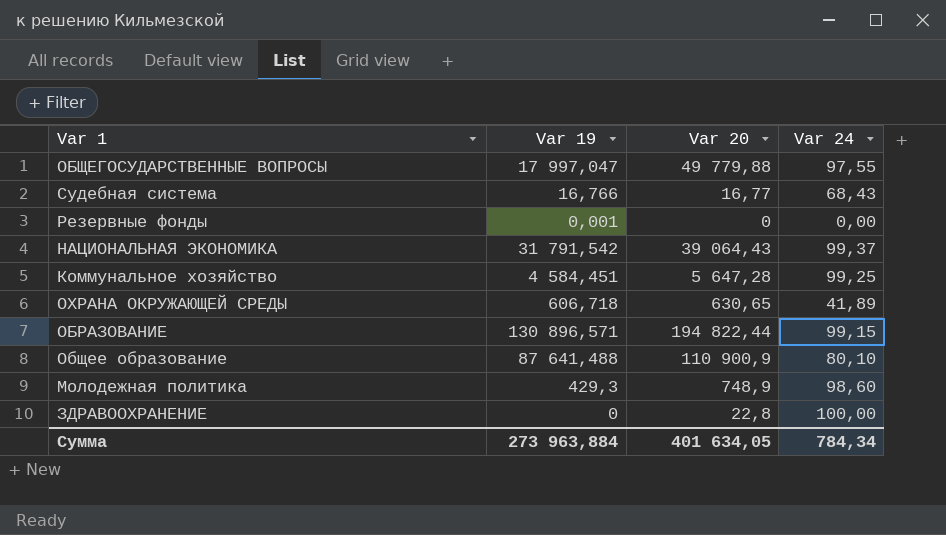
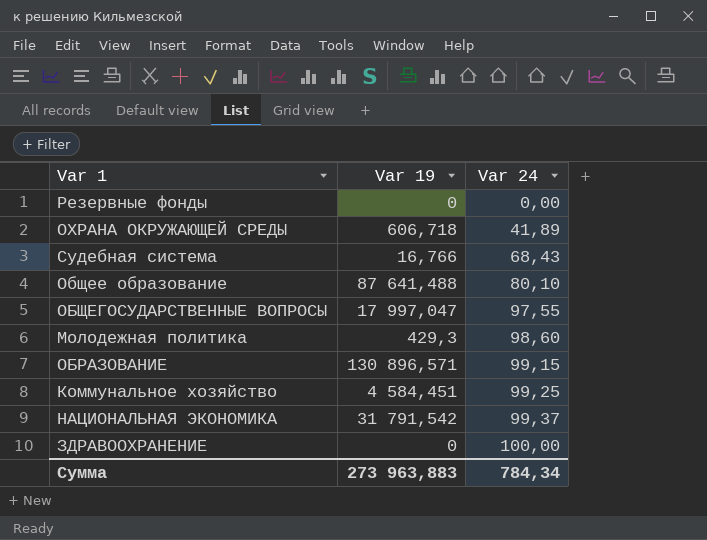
row order: none -> Var 24 ascending
column Var 20 | position: 3 -> none
Резервные фонды | Var 19: 0,001 -> 0
Сумма | Var 19: 273 963,884 -> 273 963,883

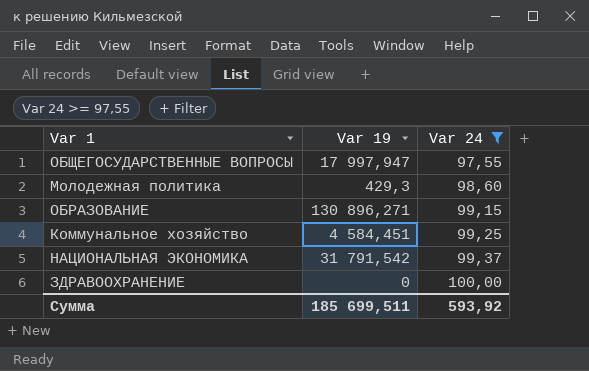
filter: none -> Var 24 >= 97,55
ОБЩЕГОСУДАРСТВЕННЫЕ ВОПРОСЫ | Var 19: 17 997,047 -> 17 997,947
ОБРАЗОВАНИЕ | Var 19: 130 896,571 -> 130 896,271
Сумма | Var 19: 273 963,883 -> 185 699,511
Сумма | Var 24: 784,34 -> 593,92

